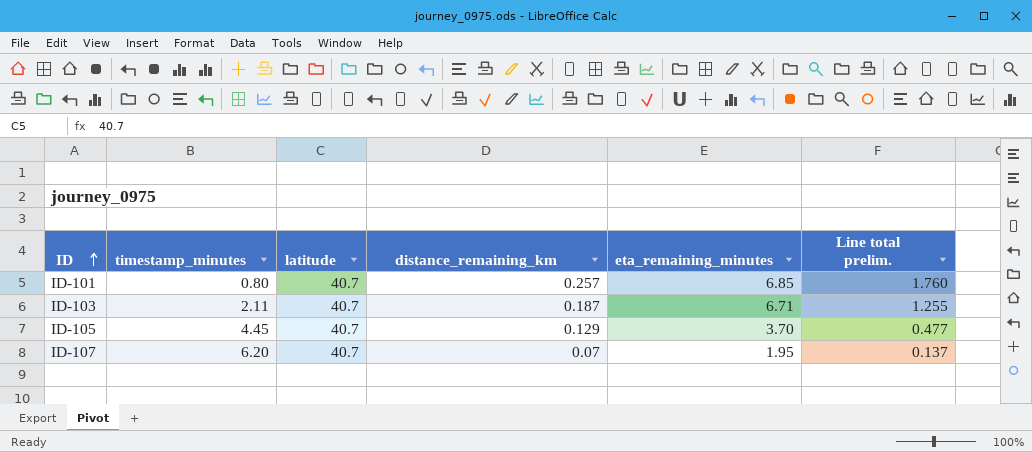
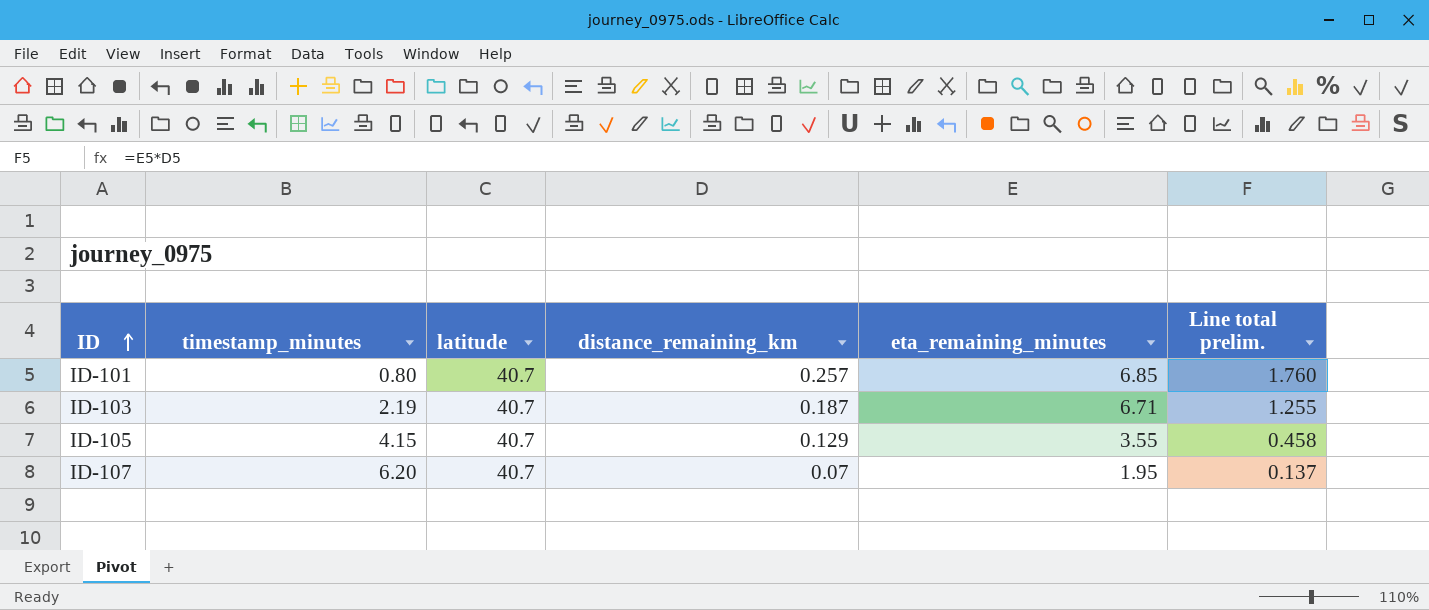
ID-103 | timestamp_minutes: 2.11 -> 2.19
ID-105 | timestamp_minutes: 4.45 -> 4.15
ID-105 | eta_remaining_minutes: 3.70 -> 3.55
ID-105 | Line total prelim.: 0.477 -> 0.458

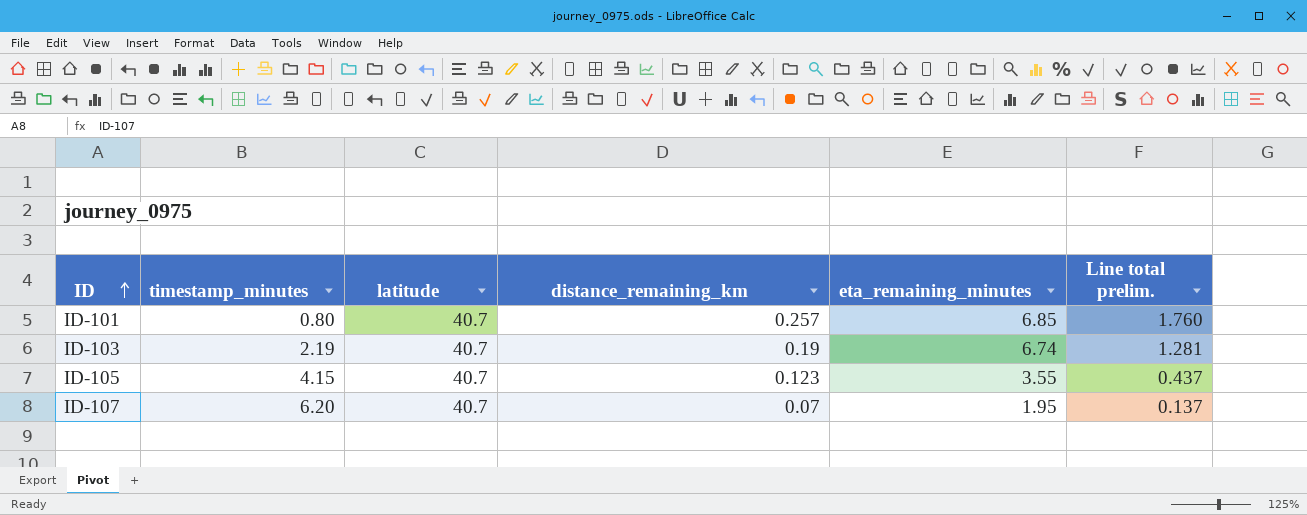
ID-103 | distance_remaining_km: 0.187 -> 0.19
ID-103 | eta_remaining_minutes: 6.71 -> 6.74
ID-103 | Line total prelim.: 1.255 -> 1.281
ID-105 | distance_remaining_km: 0.129 -> 0.123
ID-105 | Line total prelim.: 0.458 -> 0.437

